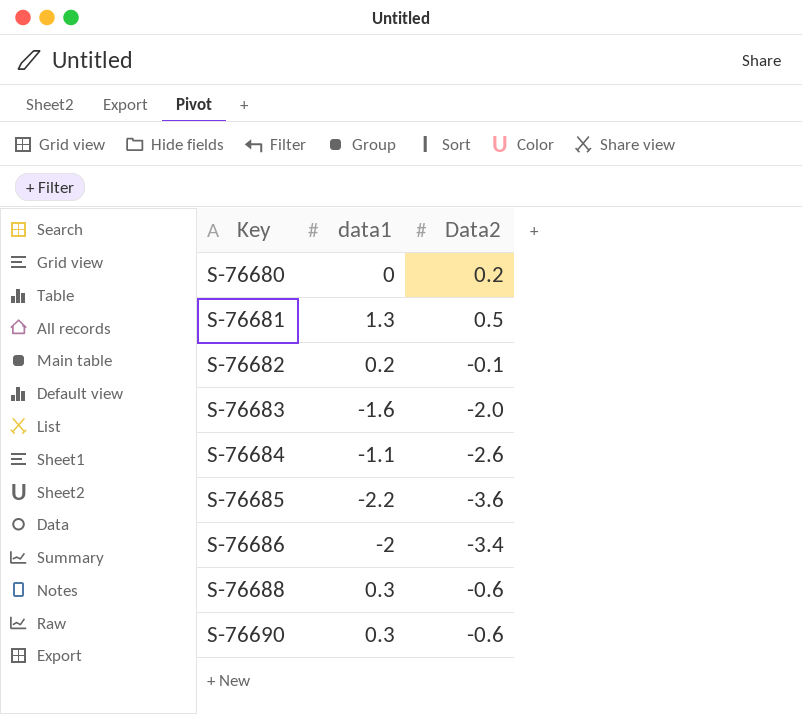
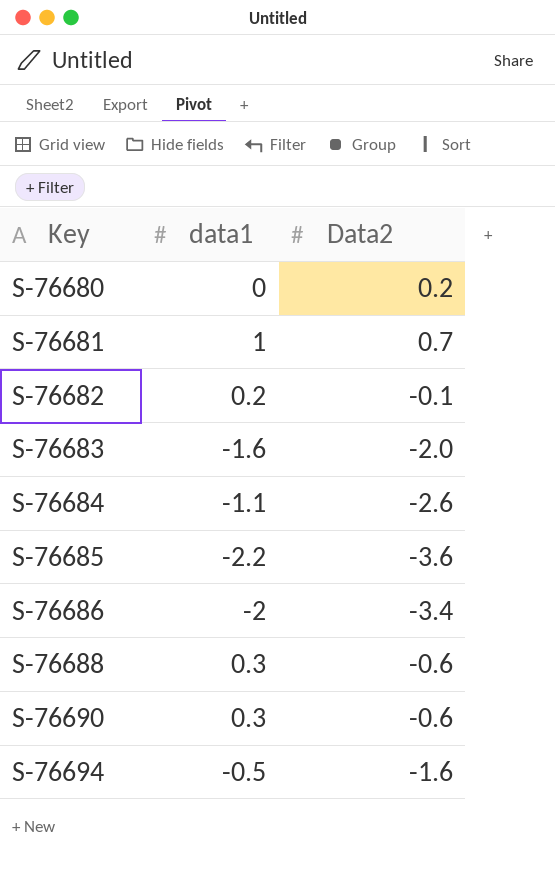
S-76681 | data1: 1.3 -> 1
S-76681 | Data2: 0.5 -> 0.7
row S-76694: none -> -0.5 | -1.6

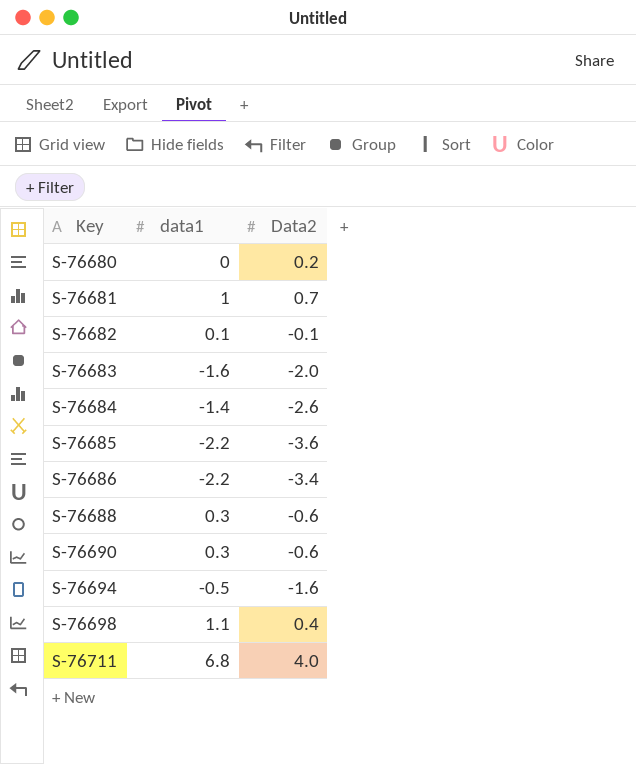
S-76682 | data1: 0.2 -> 0.1
S-76684 | data1: -1.1 -> -1.4
S-76686 | data1: -2 -> -2.2
row S-76698: none -> 1.1 | 0.4
row S-76711: none -> 6.8 | 4.0

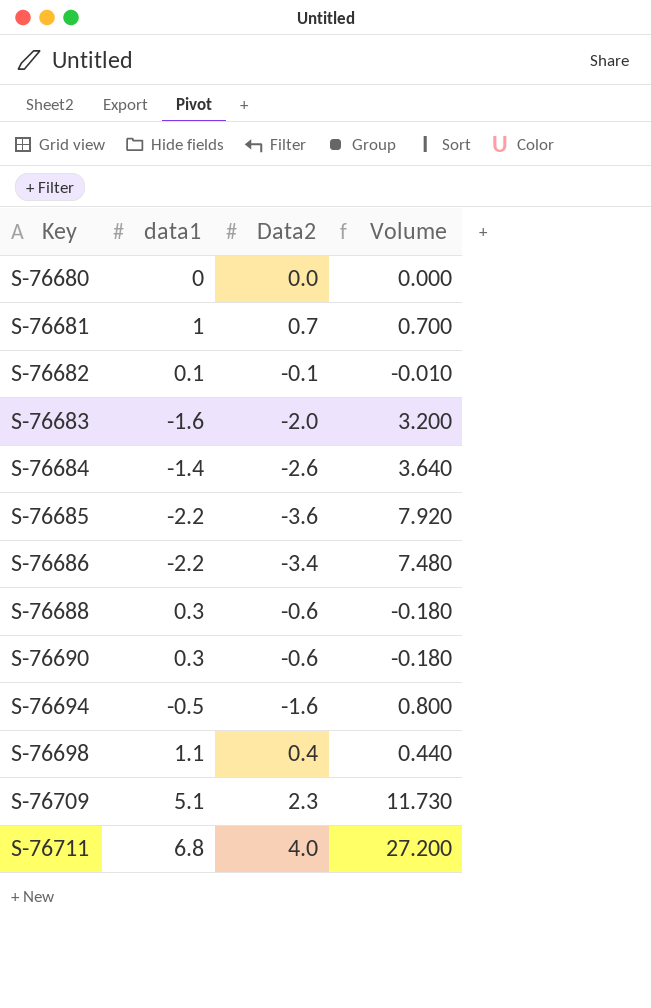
column Volume | formula: none -> [data1] * [Data2]
S-76680 | Data2: 0.2 -> 0.0
row S-76709: none -> 5.1 | 2.3 | 11.730

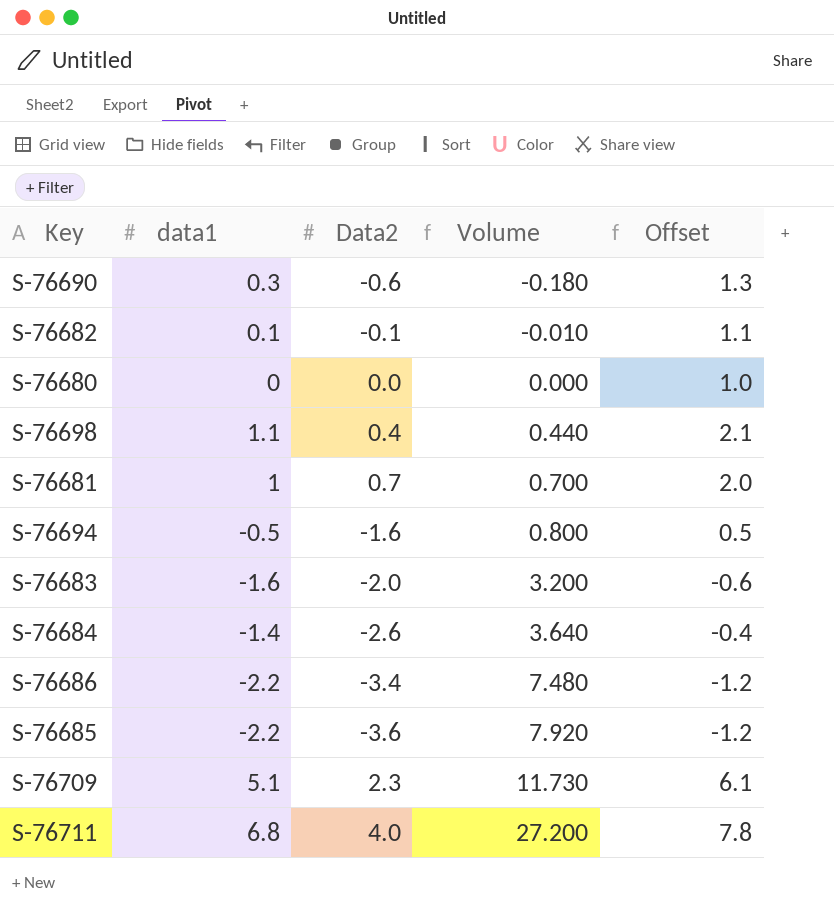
row order: Key ascending -> Volume ascending
column Offset | formula: none -> [data1] + 1
row S-76688: 0.3 | -0.6 | -0.180 -> none

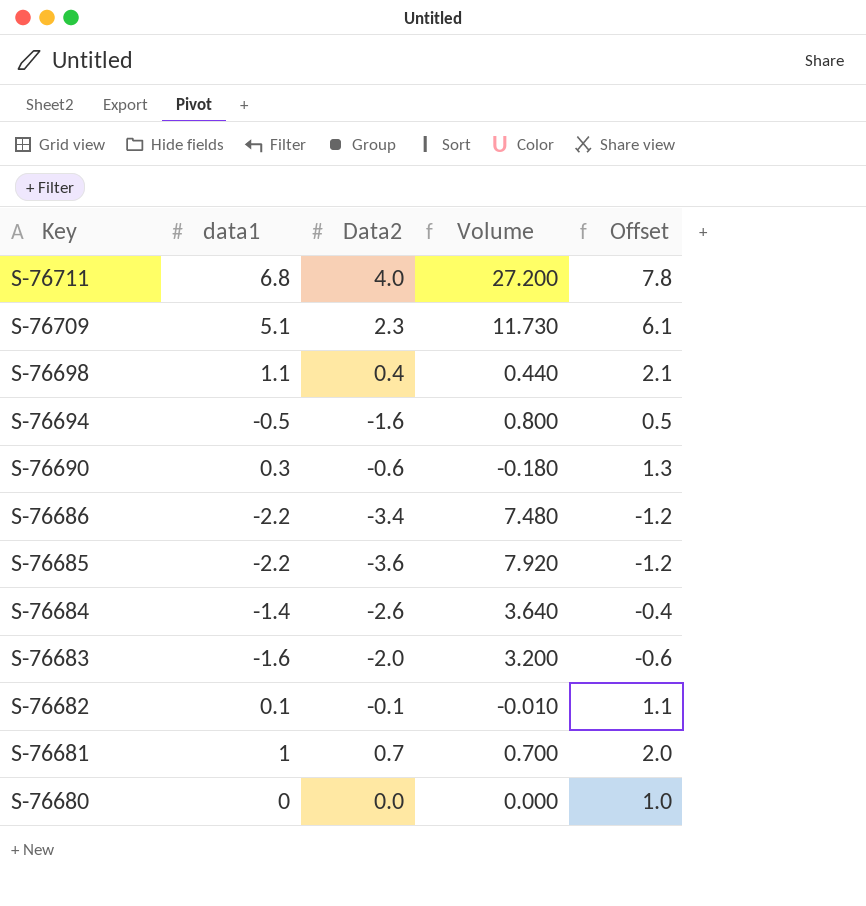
row order: Volume ascending -> Key descending

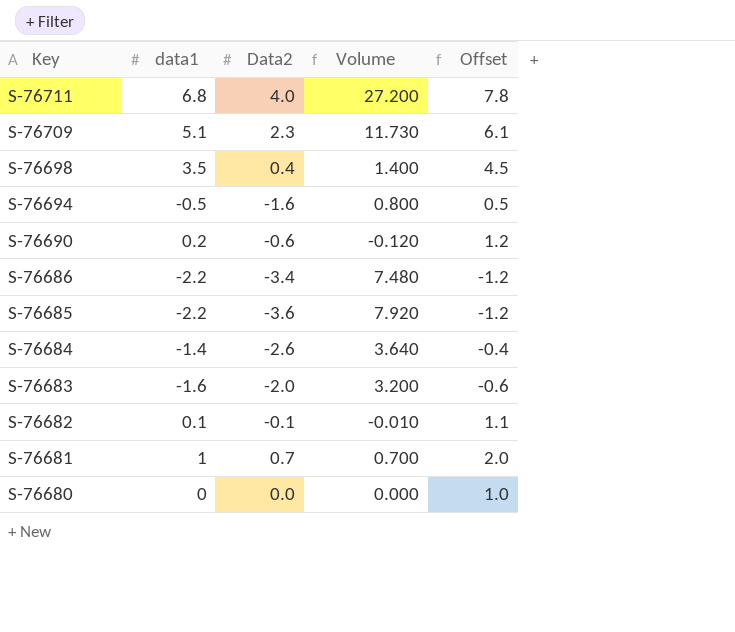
S-76698 | data1: 1.1 -> 3.5
S-76698 | Volume: 0.440 -> 1.400
S-76698 | Offset: 2.1 -> 4.5
S-76690 | data1: 0.3 -> 0.2
S-76690 | Volume: -0.180 -> -0.120
S-76690 | Offset: 1.3 -> 1.2

